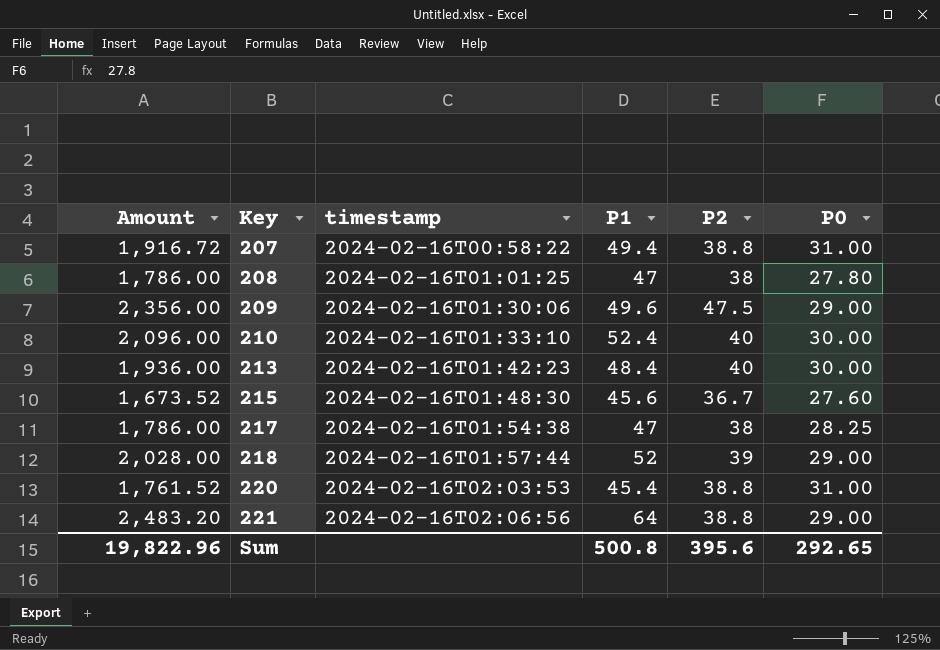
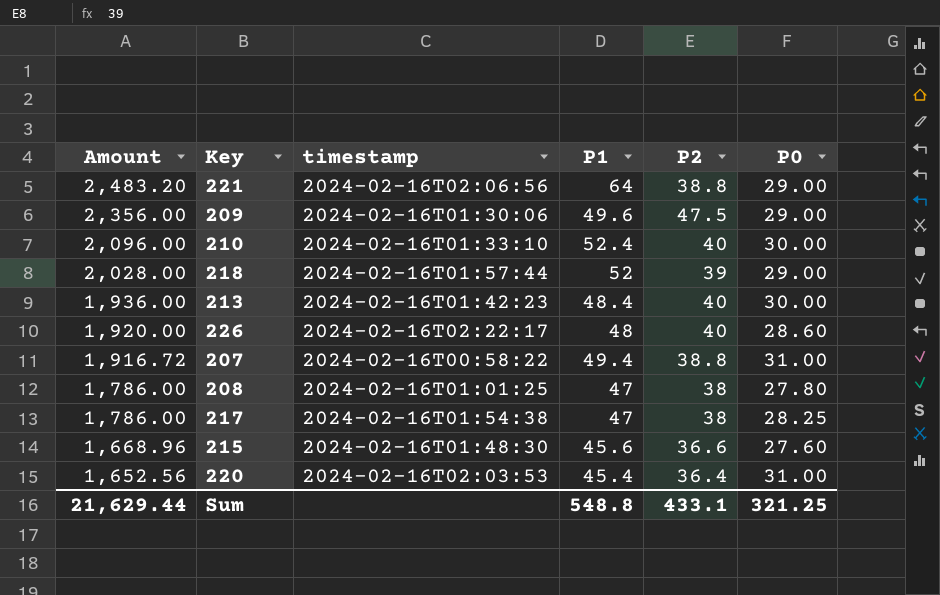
row order: Key ascending -> Amount descending
row 226: none -> 1,920.00 | 2024-02-16T02:22:17 | 48 | 40 | 28.60
215 | Amount: 1,673.52 -> 1,668.96
215 | P2: 36.7 -> 36.6
220 | Amount: 1,761.52 -> 1,652.56
220 | P2: 38.8 -> 36.4
Sum | Amount: 19,822.96 -> 21,629.44
Sum | P1: 500.8 -> 548.8
Sum | P2: 395.6 -> 433.1
Sum | P0: 292.65 -> 321.25

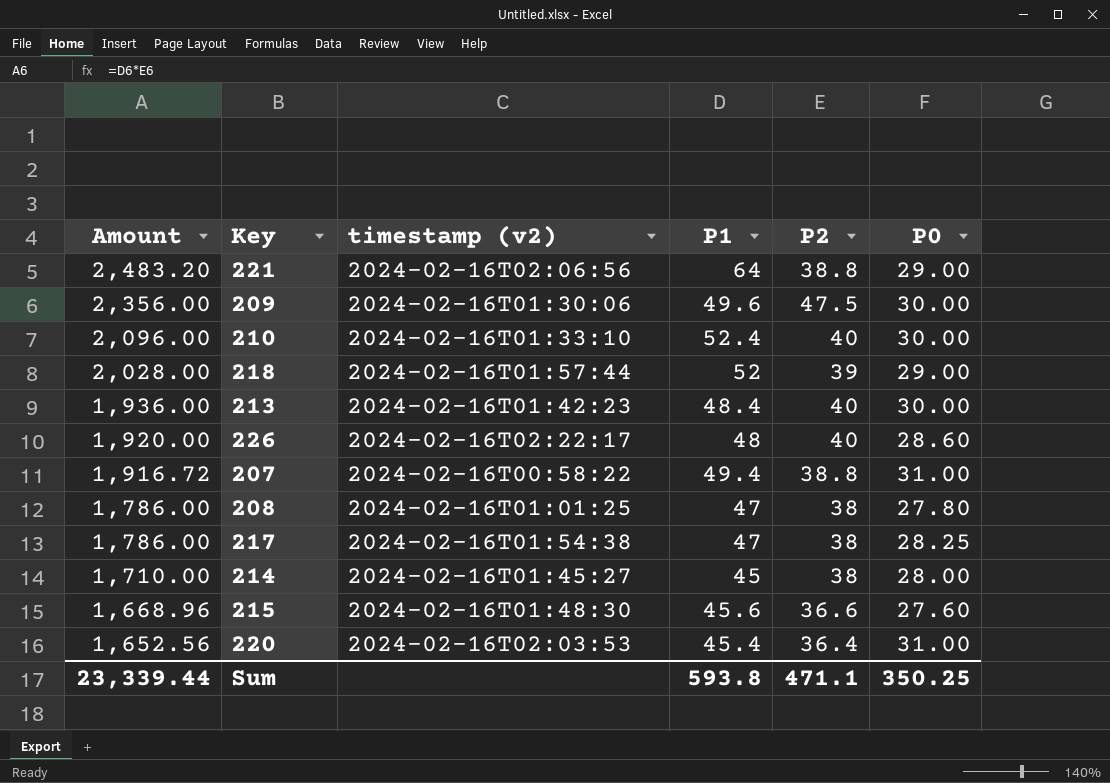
column name: timestamp -> timestamp (v2)
209 | P0: 29.00 -> 30.00
row 214: none -> 1,710.00 | 2024-02-16T01:45:27 | 45 | 38 | 28.00
Sum | Amount: 21,629.44 -> 23,339.44
Sum | P1: 548.8 -> 593.8
Sum | P2: 433.1 -> 471.1
Sum | P0: 321.25 -> 350.25

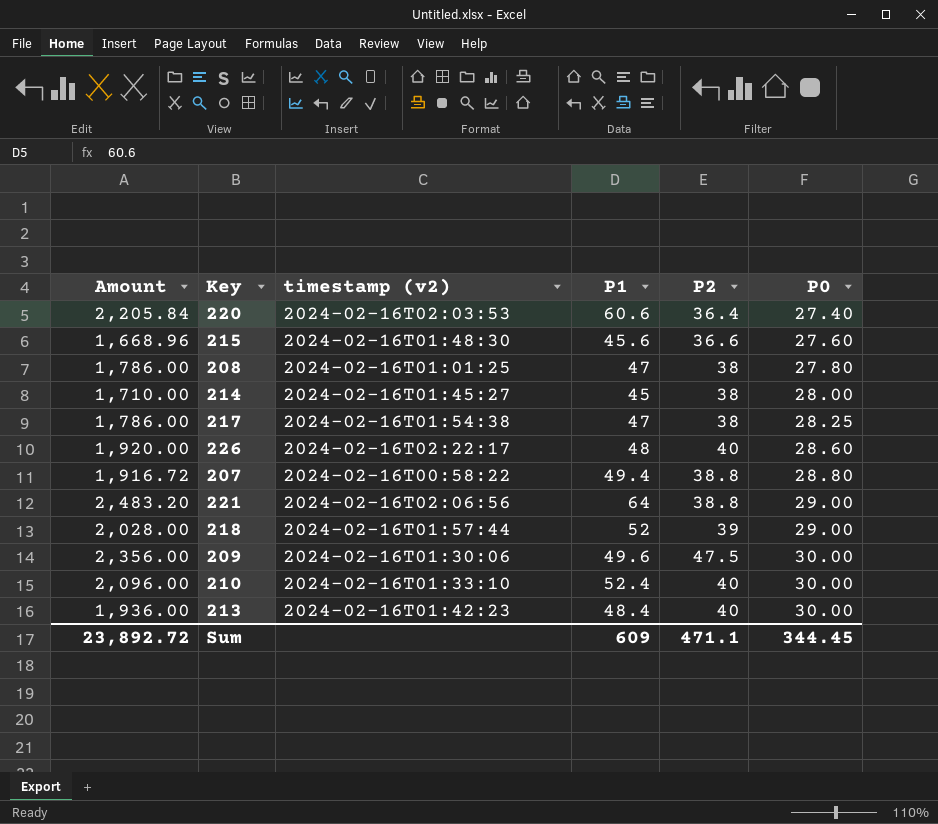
row order: Amount descending -> P0 ascending
220 | Amount: 1,652.56 -> 2,205.84
220 | P1: 45.4 -> 60.6
220 | P0: 31.00 -> 27.40
207 | P0: 31.00 -> 28.80
Sum | Amount: 23,339.44 -> 23,892.72
Sum | P1: 593.8 -> 609
Sum | P0: 350.25 -> 344.45

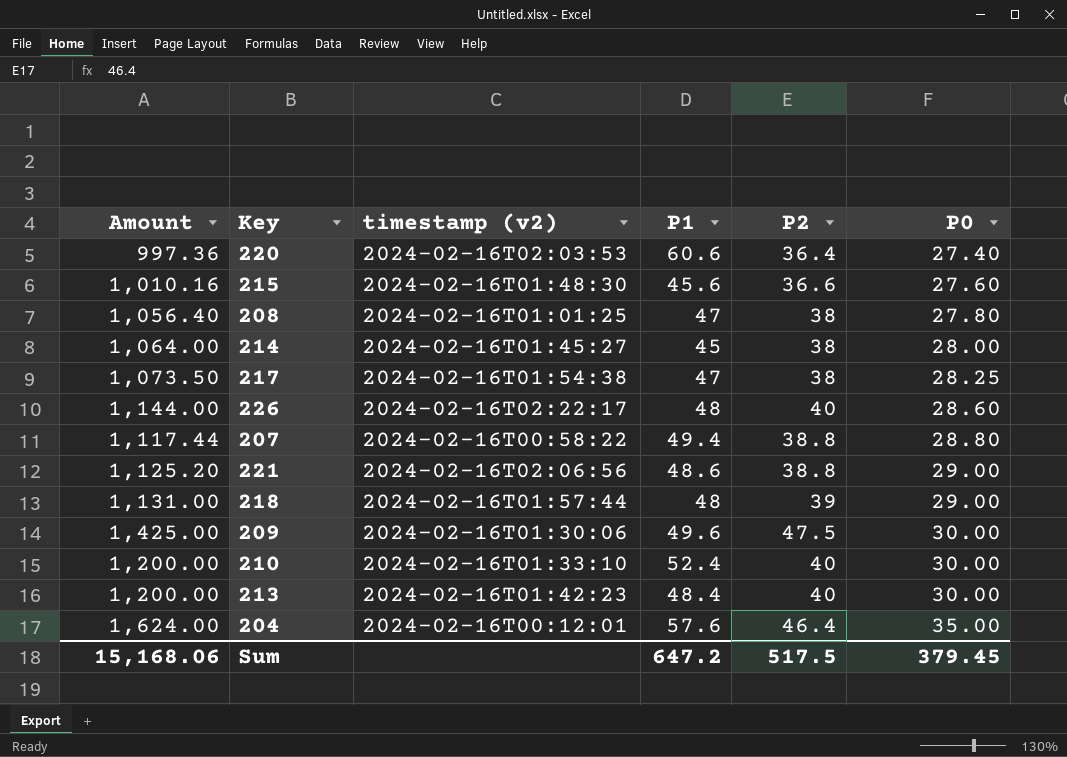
column Amount | formula: [P1] * [P2] -> [P2] * [P0]
221 | P1: 64 -> 48.6
218 | P1: 52 -> 48
row 204: none -> 1,624.00 | 2024-02-16T00:12:01 | 57.6 | 46.4 | 35.00
Sum | Amount: 23,892.72 -> 15,168.06
Sum | P1: 609 -> 647.2
Sum | P2: 471.1 -> 517.5
Sum | P0: 344.45 -> 379.45

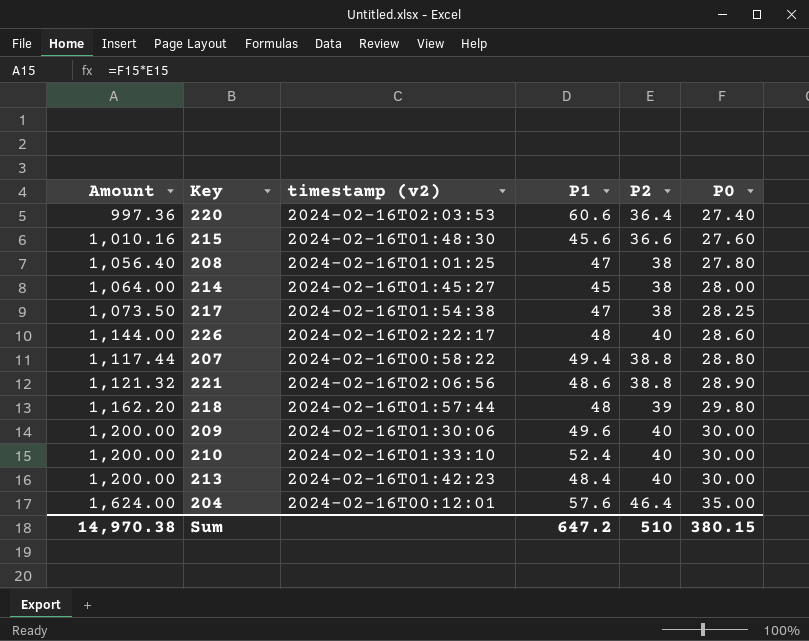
221 | Amount: 1,125.20 -> 1,121.32
221 | P0: 29.00 -> 28.90
218 | Amount: 1,131.00 -> 1,162.20
218 | P0: 29.00 -> 29.80
209 | Amount: 1,425.00 -> 1,200.00
209 | P2: 47.5 -> 40
Sum | Amount: 15,168.06 -> 14,970.38
Sum | P2: 517.5 -> 510
Sum | P0: 379.45 -> 380.15

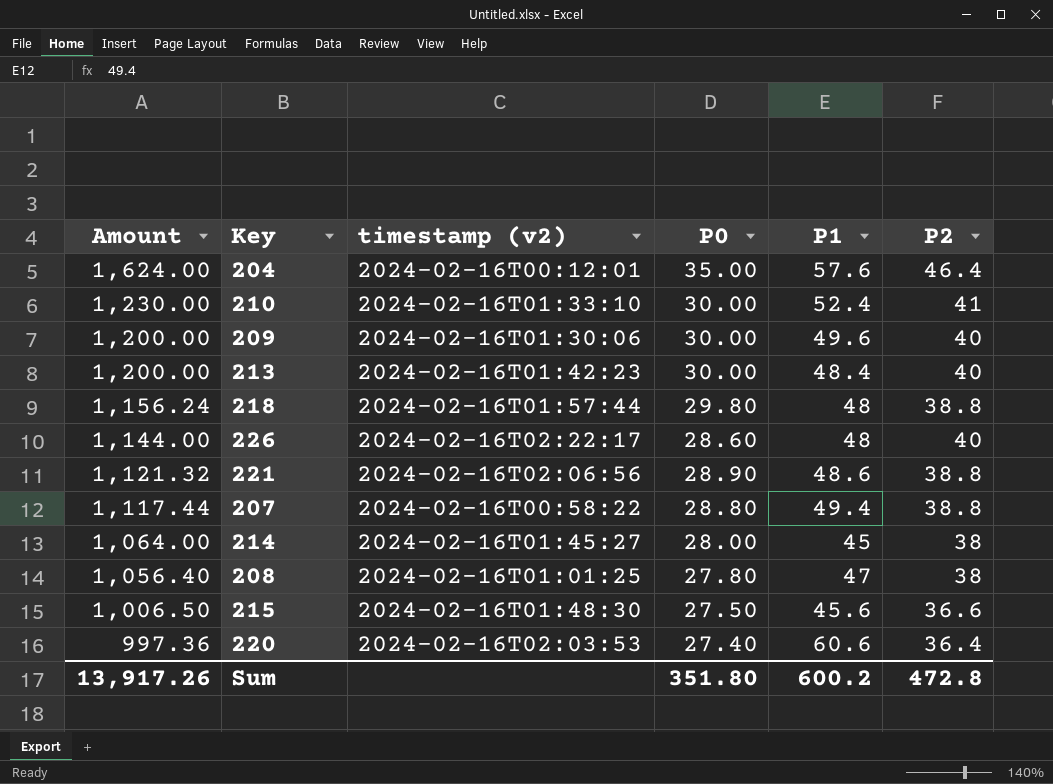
row order: P0 ascending -> Amount descending
column P0 | position: 6 -> 4
row 217: 1,073.50 | 2024-02-16T01:54:38 | 47 | 38 | 28.25 -> none
210 | Amount: 1,200.00 -> 1,230.00
210 | P2: 40 -> 41
218 | Amount: 1,162.20 -> 1,156.24
218 | P2: 39 -> 38.8
215 | Amount: 1,010.16 -> 1,006.50
215 | P0: 27.60 -> 27.50
Sum | Amount: 14,970.38 -> 13,917.26
Sum | P0: 380.15 -> 351.80
Sum | P1: 647.2 -> 600.2
Sum | P2: 510 -> 472.8

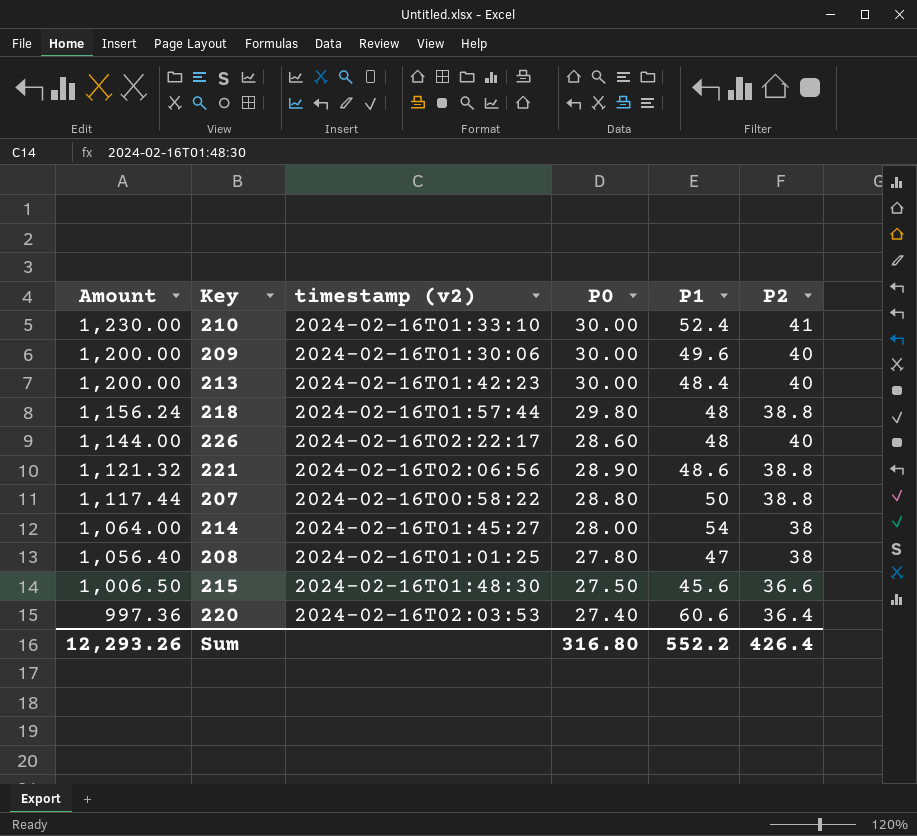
row 204: 1,624.00 | 2024-02-16T00:12:01 | 35.00 | 57.6 | 46.4 -> none
207 | P1: 49.4 -> 50
214 | P1: 45 -> 54
Sum | Amount: 13,917.26 -> 12,293.26
Sum | P0: 351.80 -> 316.80
Sum | P1: 600.2 -> 552.2
Sum | P2: 472.8 -> 426.4

